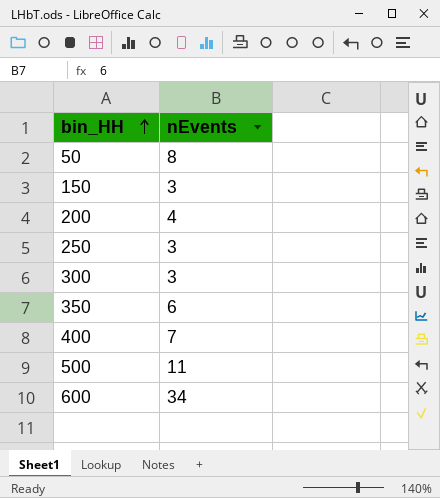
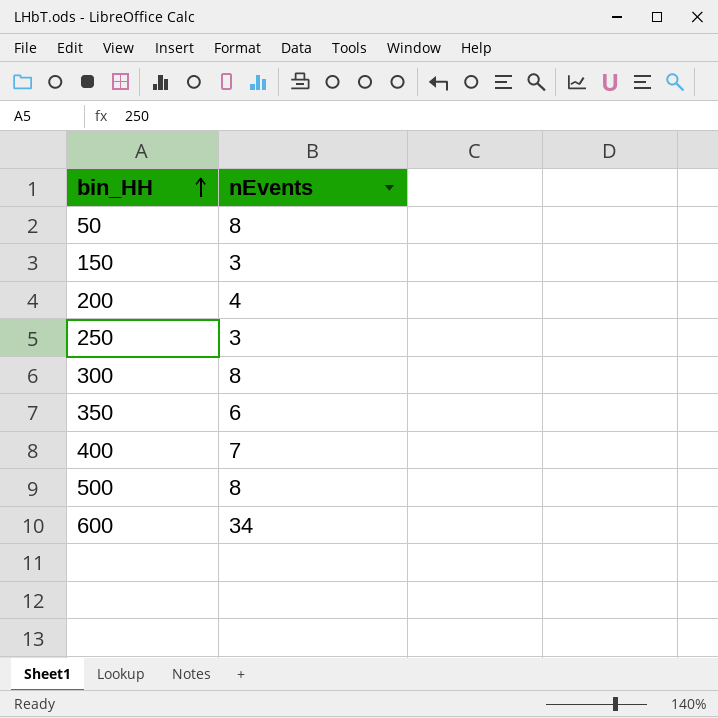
300 | nEvents: 3 -> 8
500 | nEvents: 11 -> 8

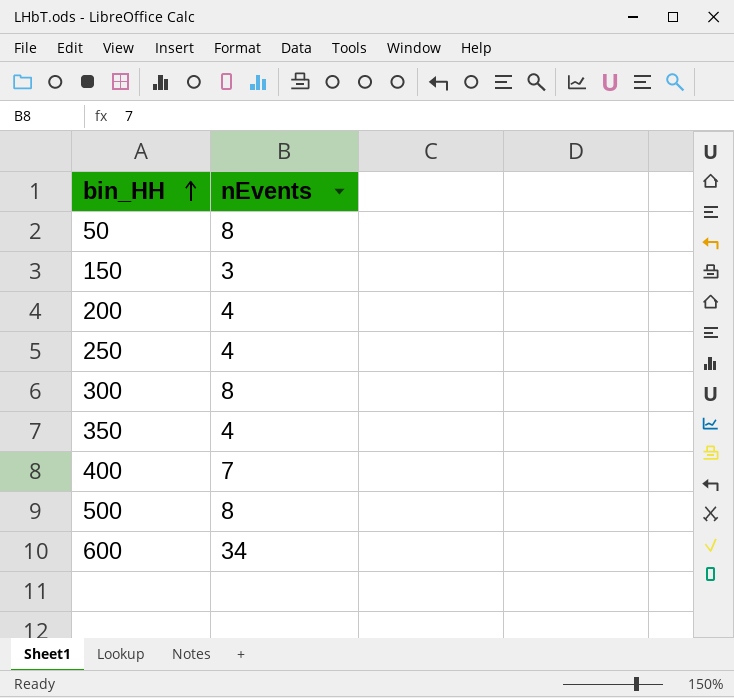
250 | nEvents: 3 -> 4
350 | nEvents: 6 -> 4

